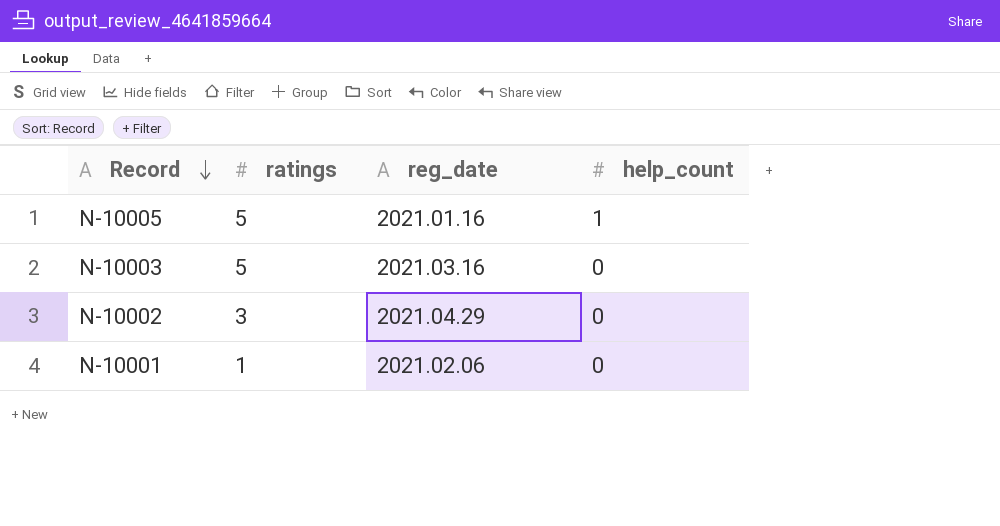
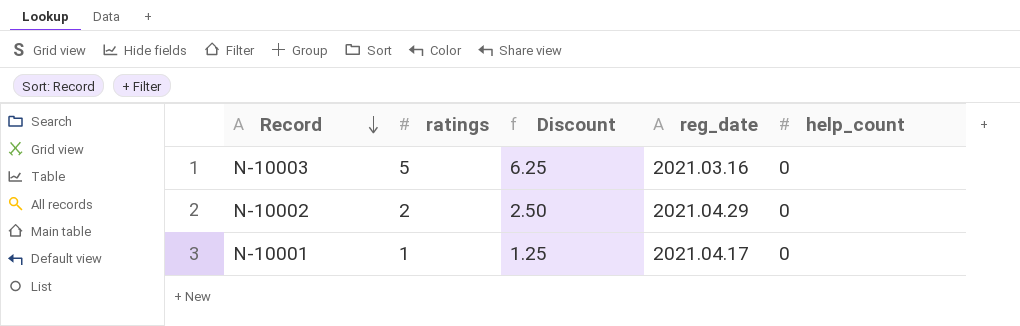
column Discount | formula: none -> [ratings] * 1.25
row N-10005: 5 | 2021.01.16 | 1 -> none
N-10002 | ratings: 3 -> 2
N-10001 | reg_date: 2021.02.06 -> 2021.04.17

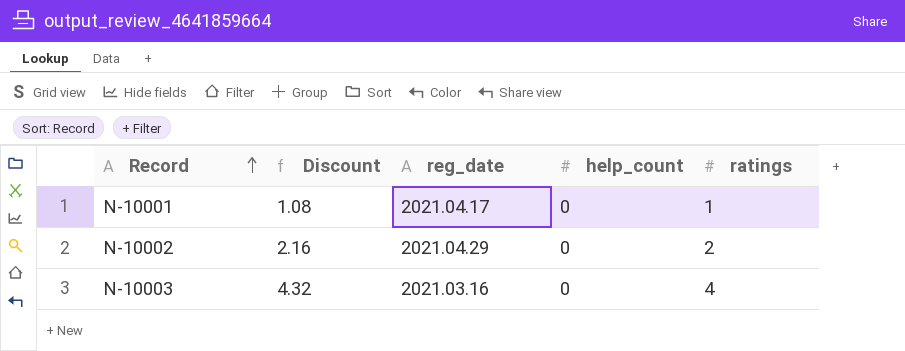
row order: Record descending -> Record ascending
column Discount | formula: [ratings] * 1.25 -> [ratings] * 1.08
column ratings | position: 2 -> 5
N-10003 | ratings: 5 -> 4

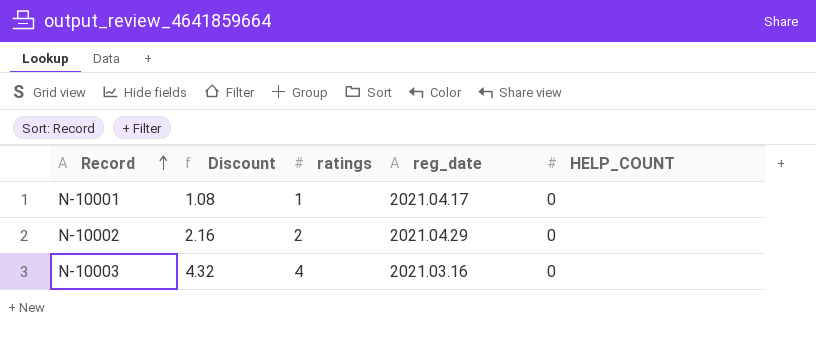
column ratings | position: 5 -> 3
column name: help_count -> HELP_COUNT

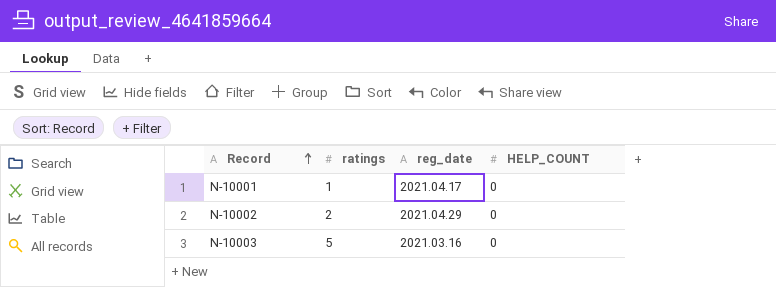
column Discount | formula: [ratings] * 1.08 -> none
N-10003 | ratings: 4 -> 5

